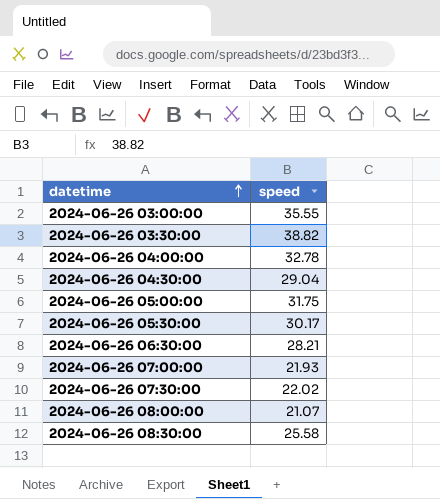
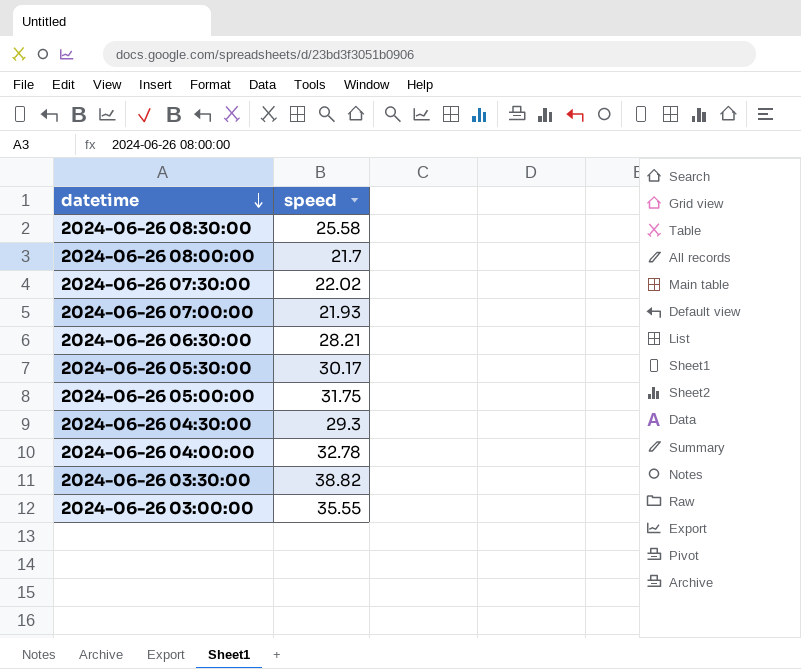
row order: datetime ascending -> datetime descending
2024-06-26 08:00:00 | speed: 21.07 -> 21.7
2024-06-26 04:30:00 | speed: 29.04 -> 29.3

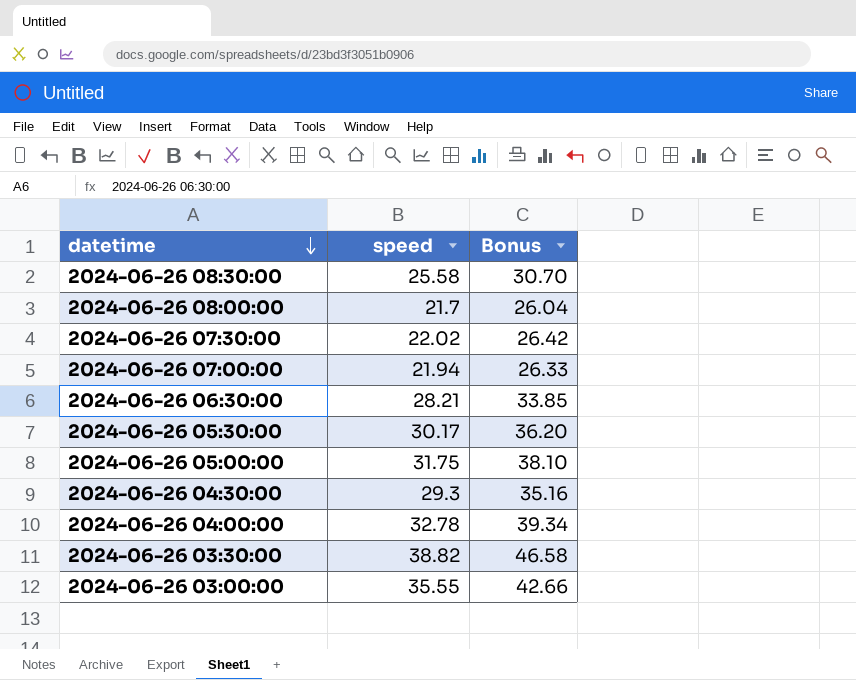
column Bonus | formula: none -> [speed] * 1.2
2024-06-26 07:00:00 | speed: 21.93 -> 21.94

